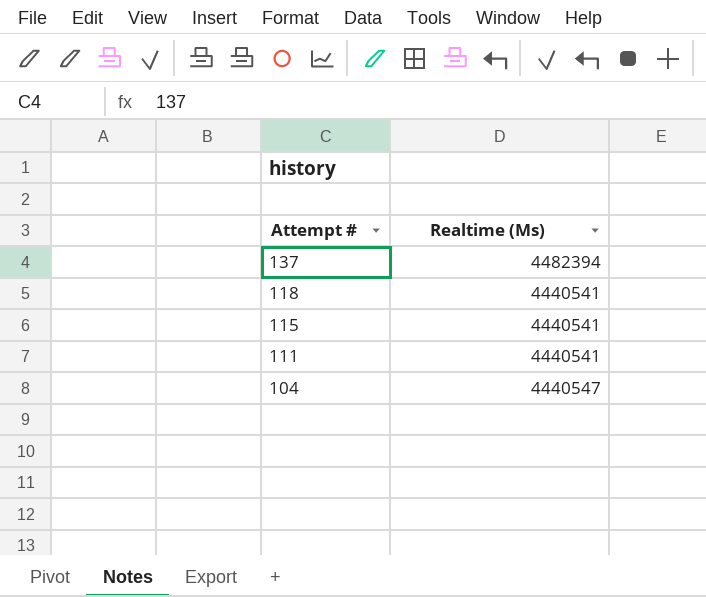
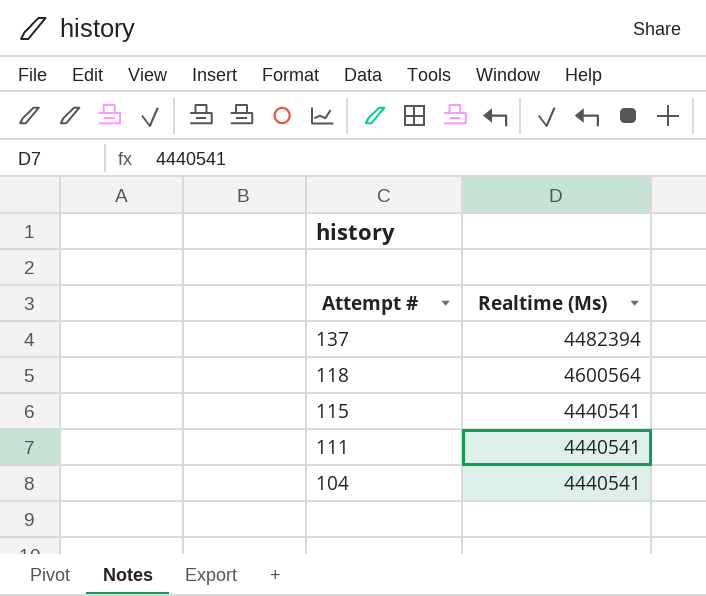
118 | Realtime (Ms): 4440541 -> 4600564
104 | Realtime (Ms): 4440547 -> 4440541

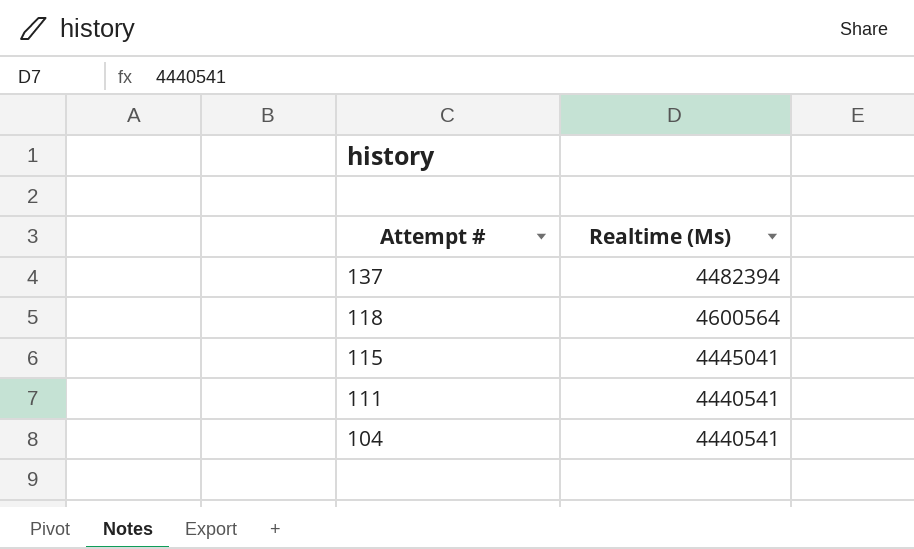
115 | Realtime (Ms): 4440541 -> 4445041

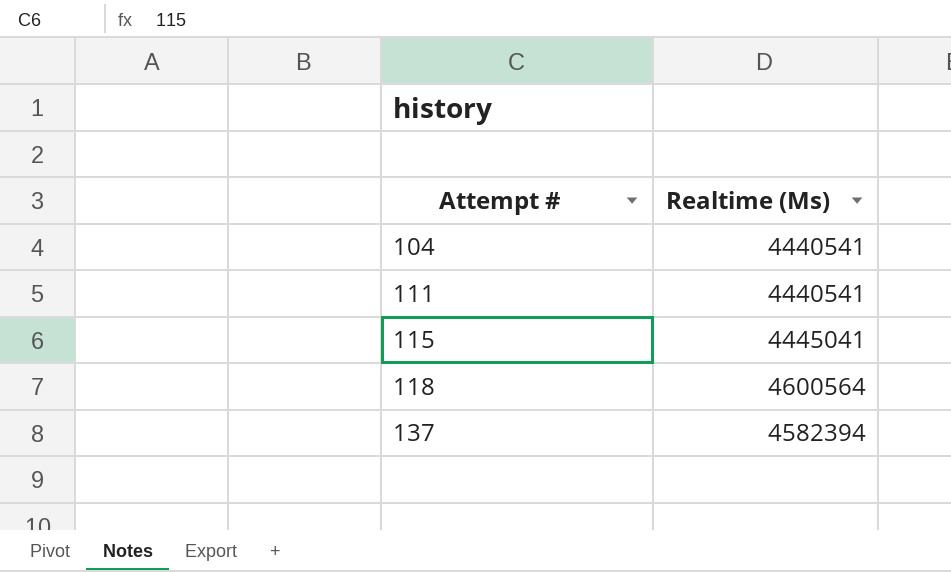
row order: Attempt # descending -> Attempt # ascending
137 | Realtime (Ms): 4482394 -> 4582394

